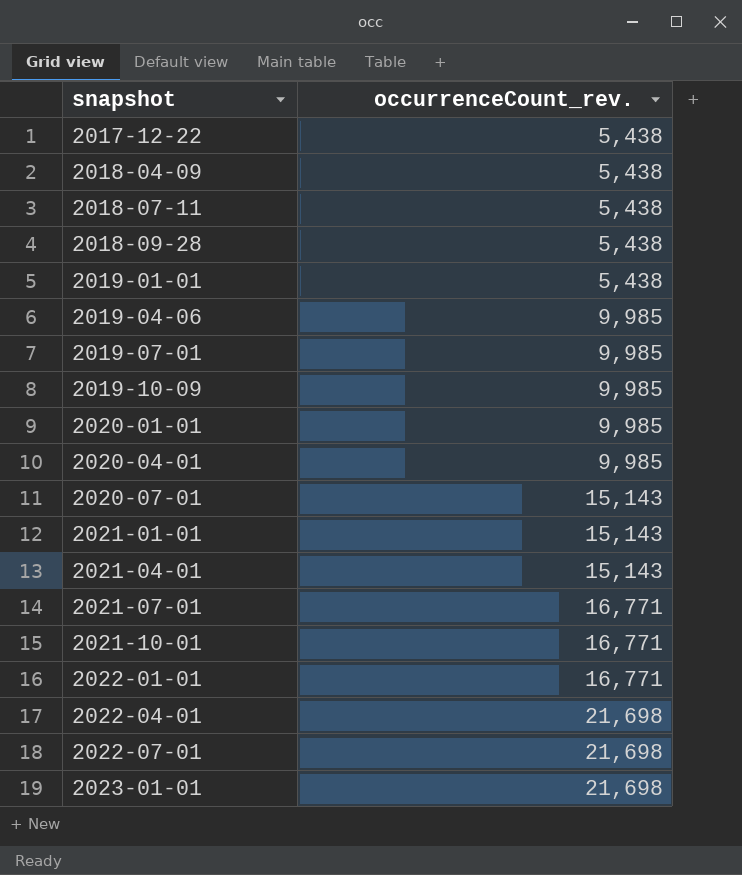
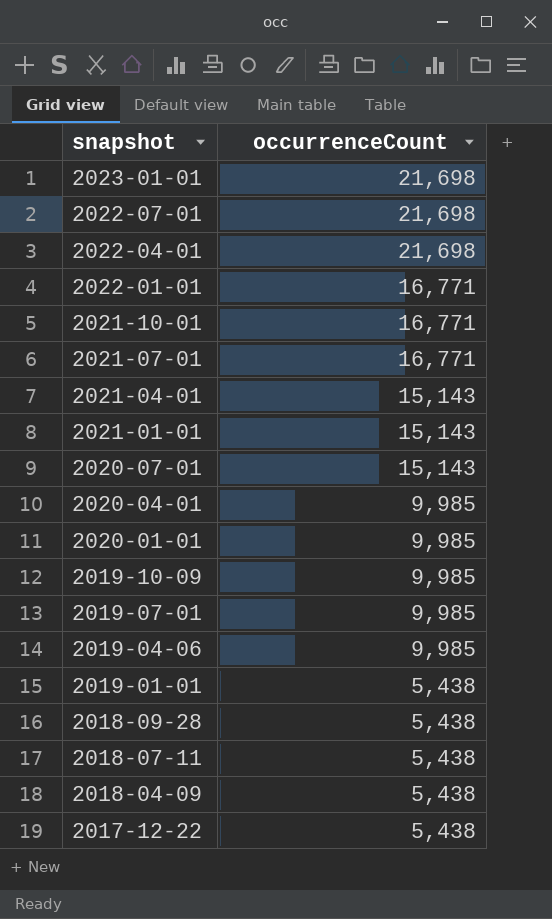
row order: snapshot ascending -> snapshot descending
column name: occurrenceCount_rev. -> occurrenceCount

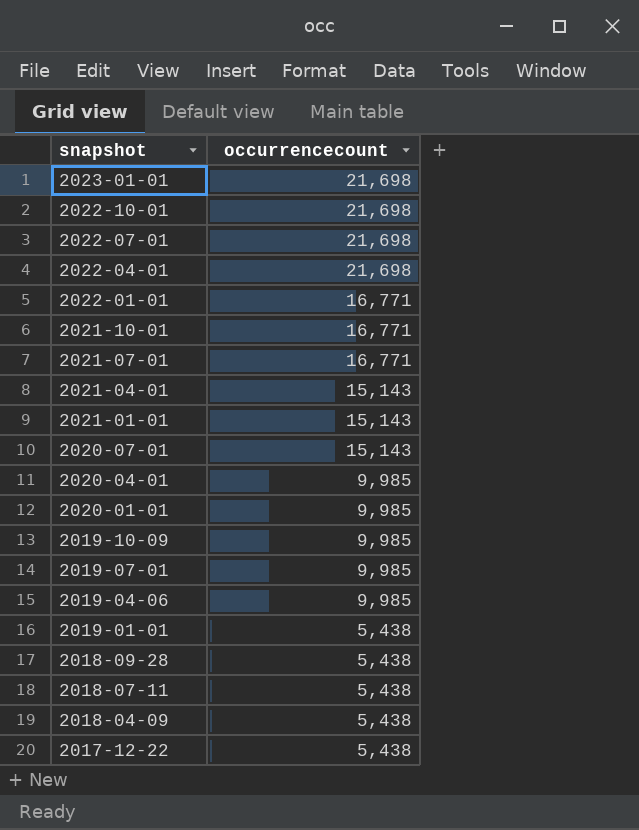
column name: occurrenceCount -> occurrencecount
row 2022-10-01: none -> 21,698

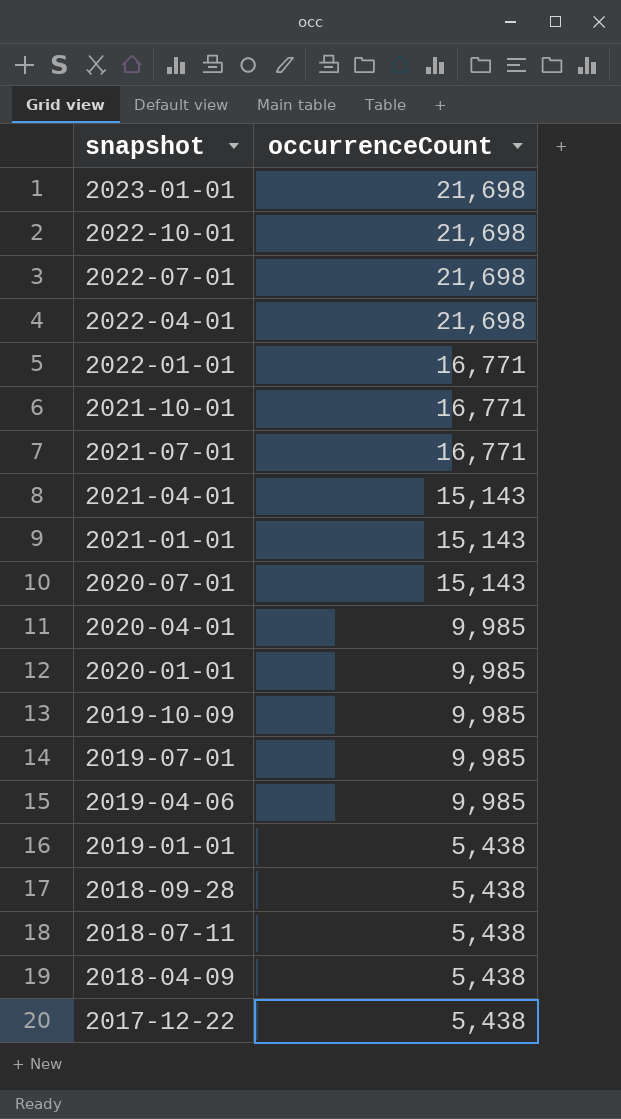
column name: occurrencecount -> occurrenceCount

